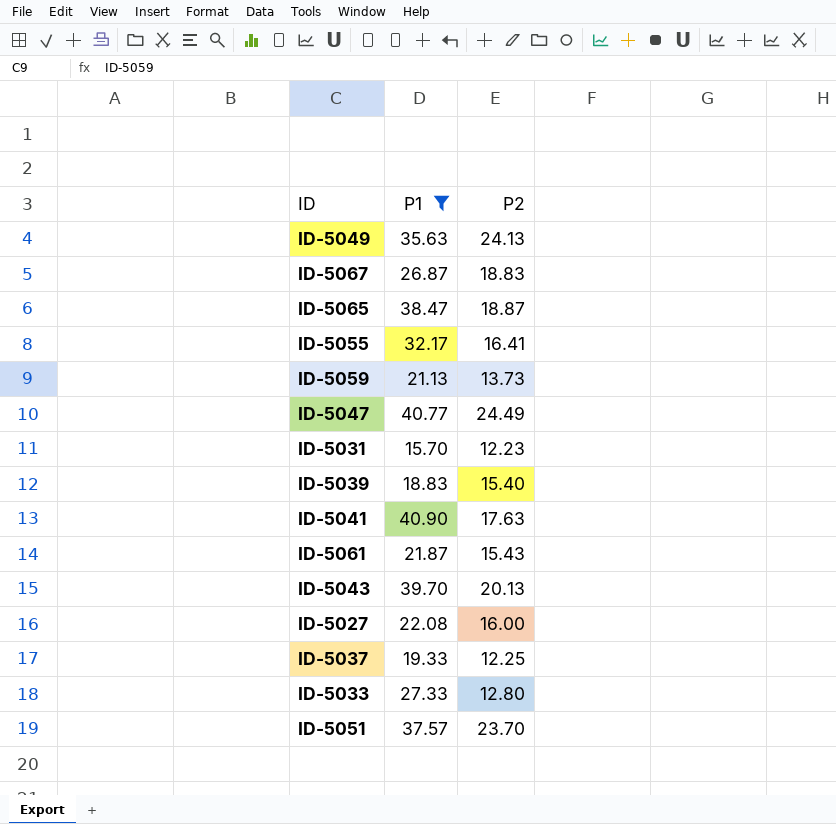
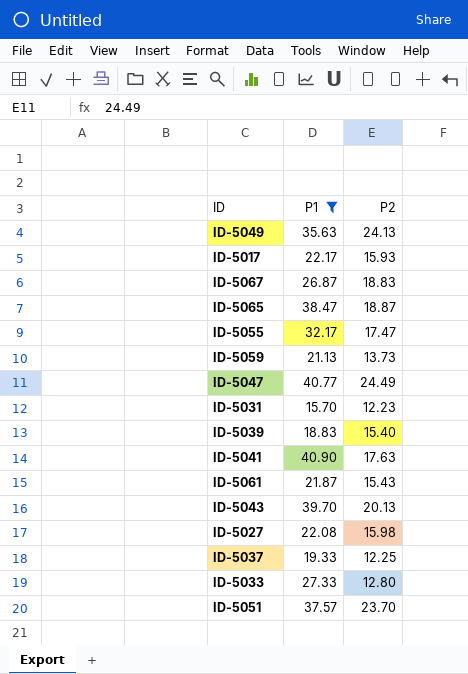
row ID-5017: none -> 22.17 | 15.93
ID-5055 | P2: 16.41 -> 17.47
ID-5027 | P2: 16.00 -> 15.98

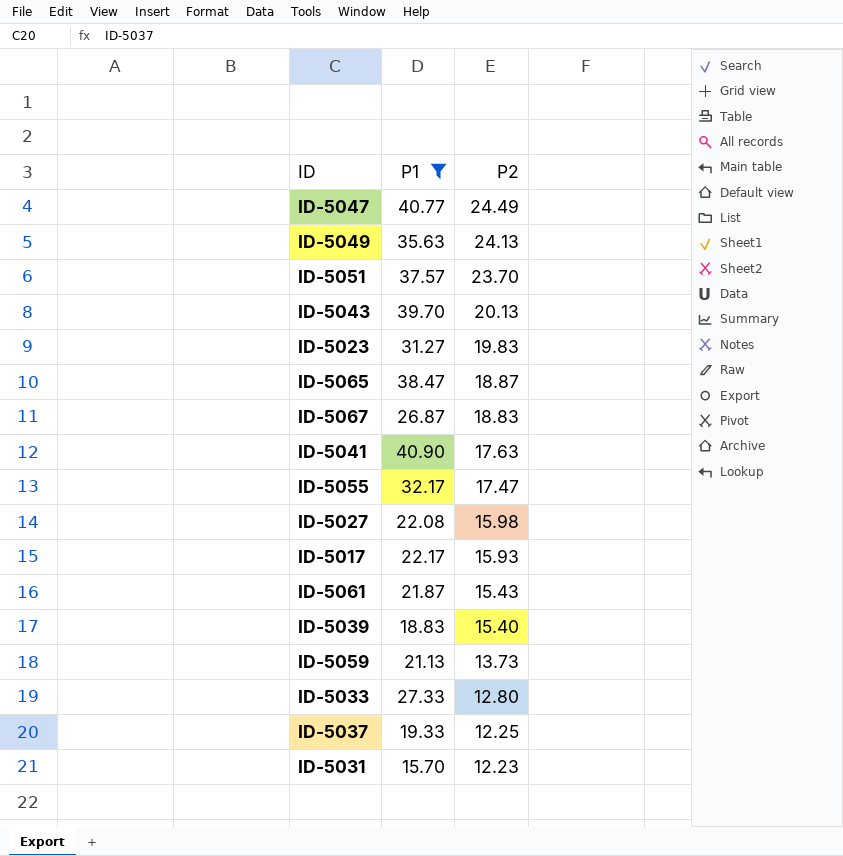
row order: none -> P2 descending
row ID-5023: none -> 31.27 | 19.83

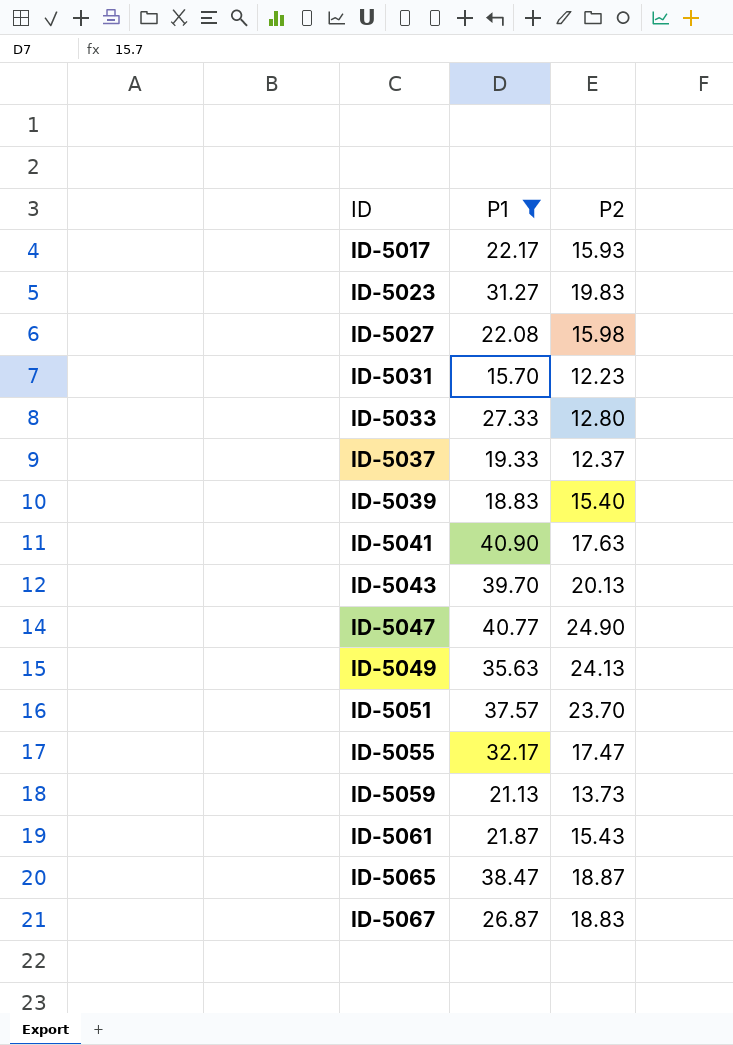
row order: P2 descending -> ID ascending
ID-5037 | P2: 12.25 -> 12.37
ID-5047 | P2: 24.49 -> 24.90

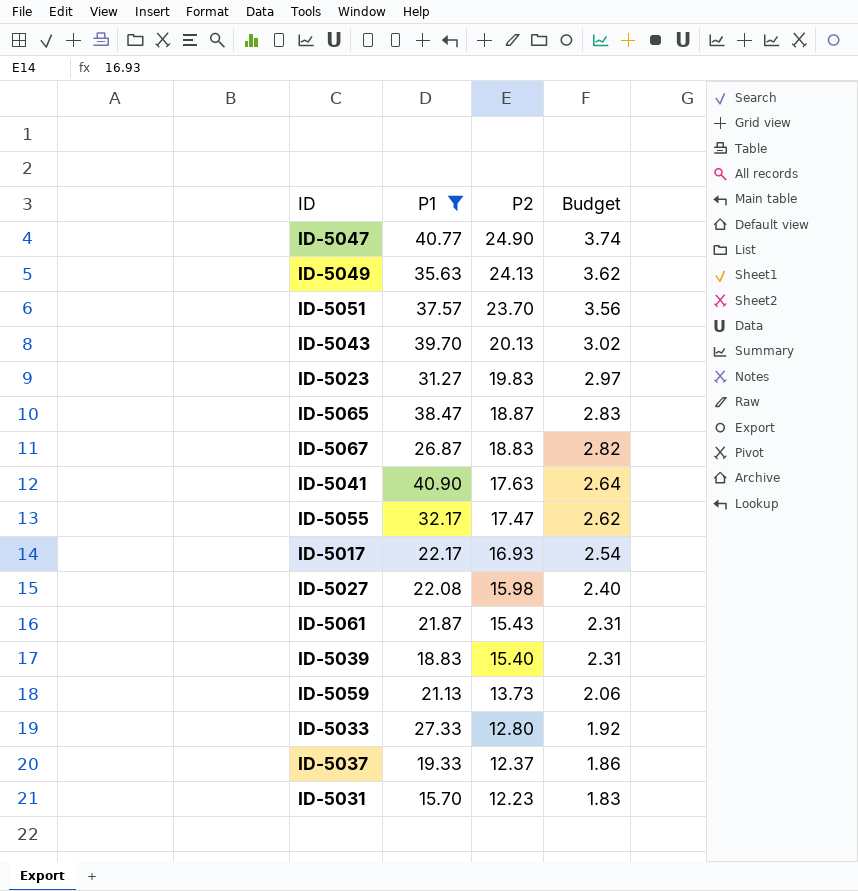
row order: ID ascending -> P2 descending
column Budget | formula: none -> [P2] * 0.15
ID-5017 | P2: 15.93 -> 16.93

